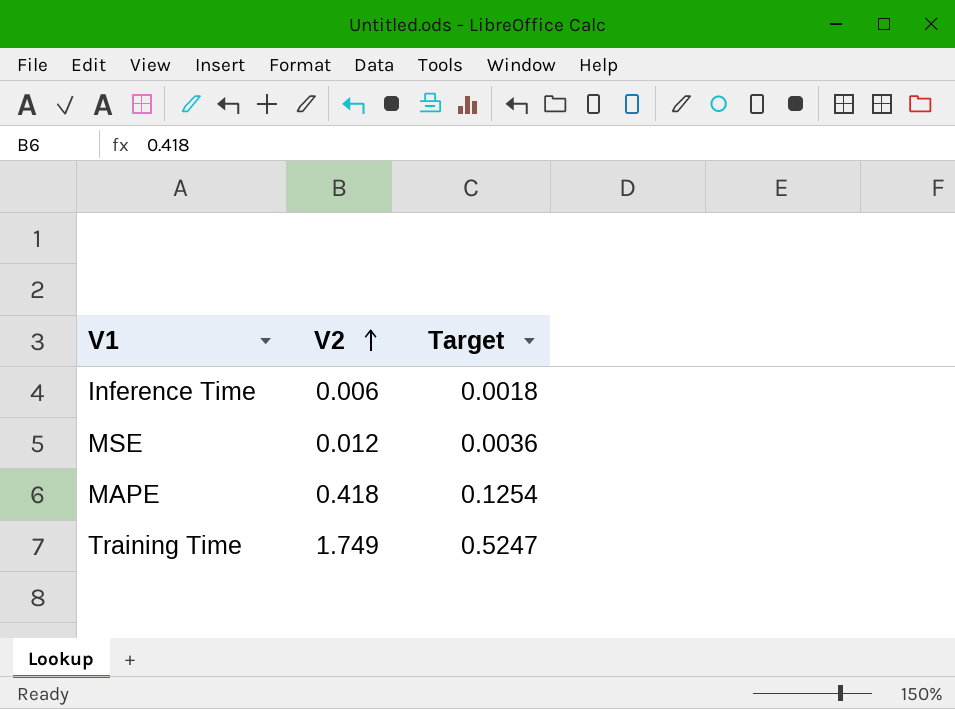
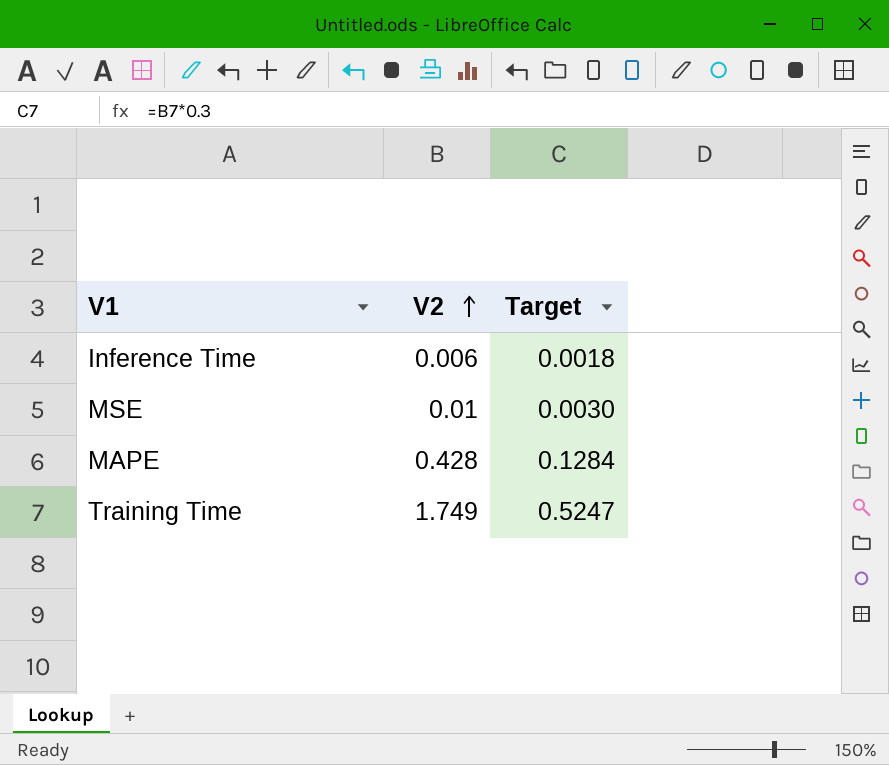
MSE | V2: 0.012 -> 0.01
MSE | Target: 0.0036 -> 0.0030
MAPE | V2: 0.418 -> 0.428
MAPE | Target: 0.1254 -> 0.1284

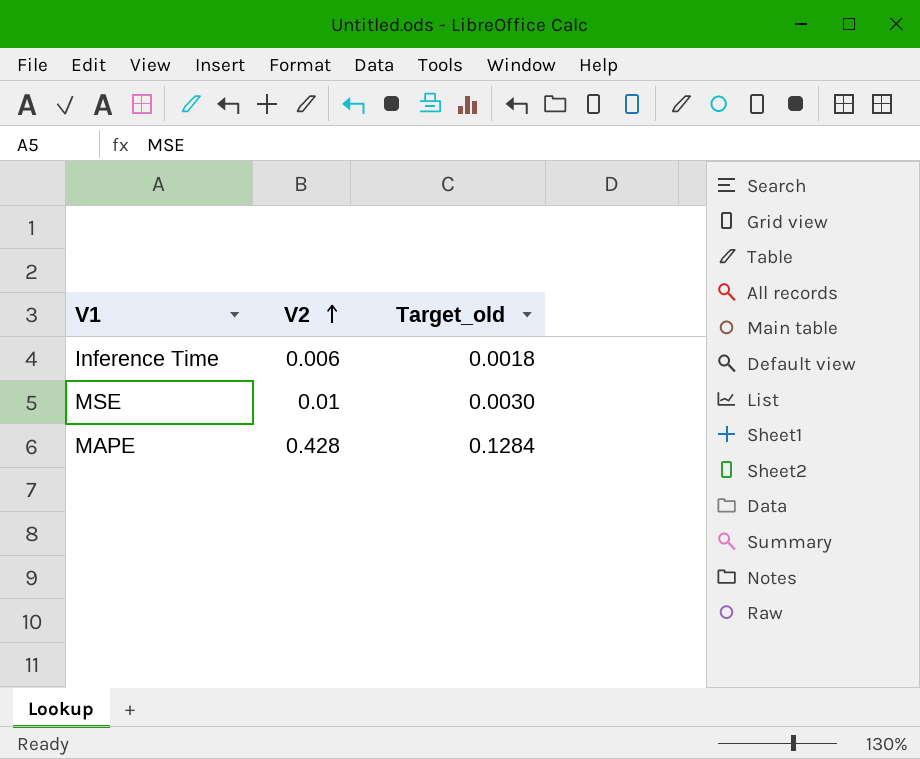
column name: Target -> Target_old
row Training Time: 1.749 | 0.5247 -> none

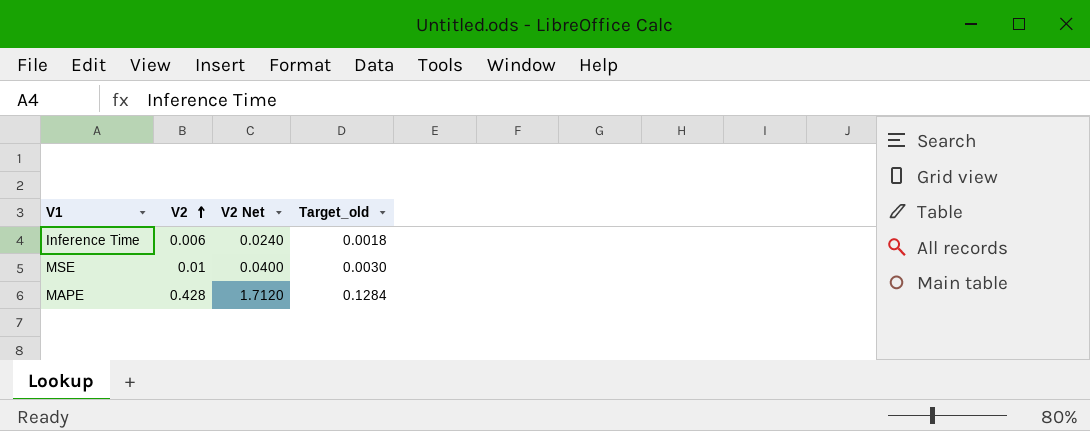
column V2 Net | formula: none -> [V2] * 4

